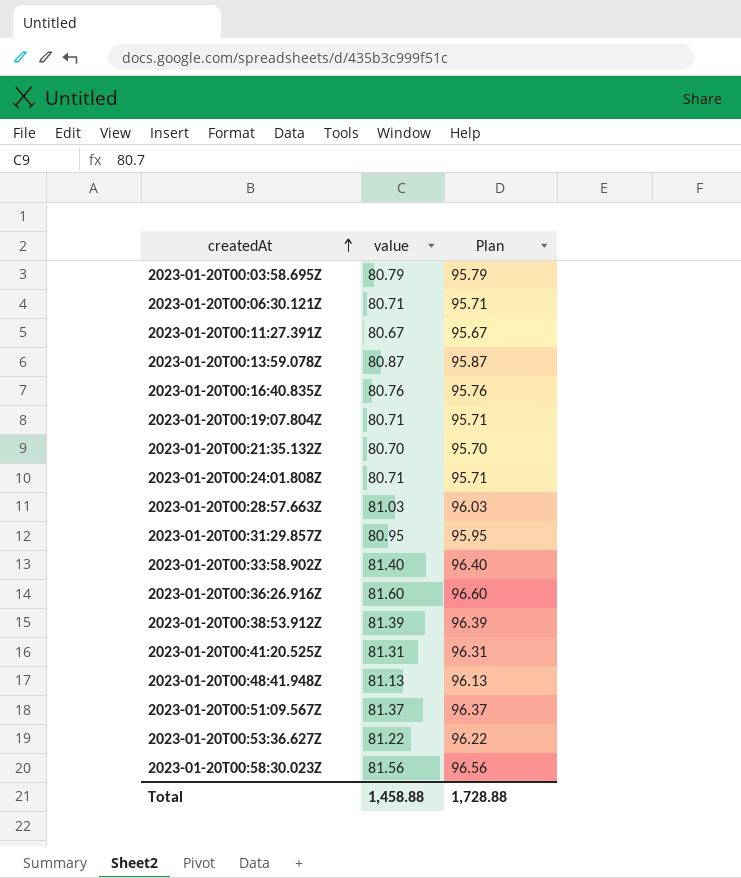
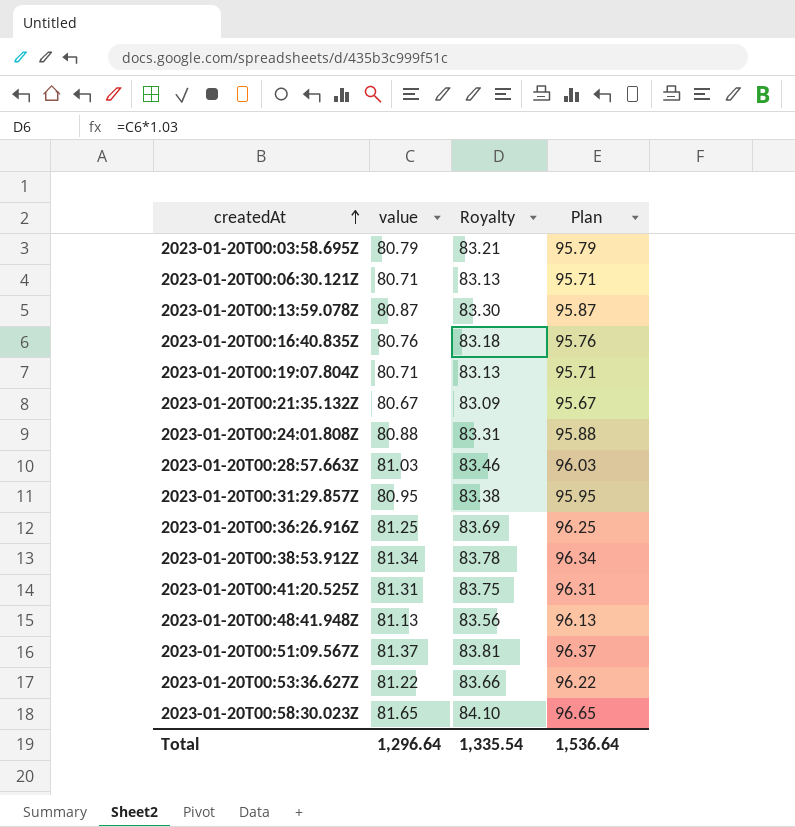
column Royalty | formula: none -> [value] * 1.03
row 2023-01-20T00:11:27.391Z: 80.67 | 95.67 -> none
row 2023-01-20T00:33:58.902Z: 81.40 | 96.40 -> none
2023-01-20T00:21:35.132Z | value: 80.70 -> 80.67
2023-01-20T00:21:35.132Z | Plan: 95.70 -> 95.67
2023-01-20T00:24:01.808Z | value: 80.71 -> 80.88
2023-01-20T00:24:01.808Z | Plan: 95.71 -> 95.88
2023-01-20T00:36:26.916Z | value: 81.60 -> 81.25
2023-01-20T00:36:26.916Z | Plan: 96.60 -> 96.25
2023-01-20T00:38:53.912Z | value: 81.39 -> 81.34
2023-01-20T00:38:53.912Z | Plan: 96.39 -> 96.34
2023-01-20T00:58:30.023Z | value: 81.56 -> 81.65
2023-01-20T00:58:30.023Z | Plan: 96.56 -> 96.65
Total | value: 1,458.88 -> 1,296.64
Total | Plan: 1,728.88 -> 1,536.64

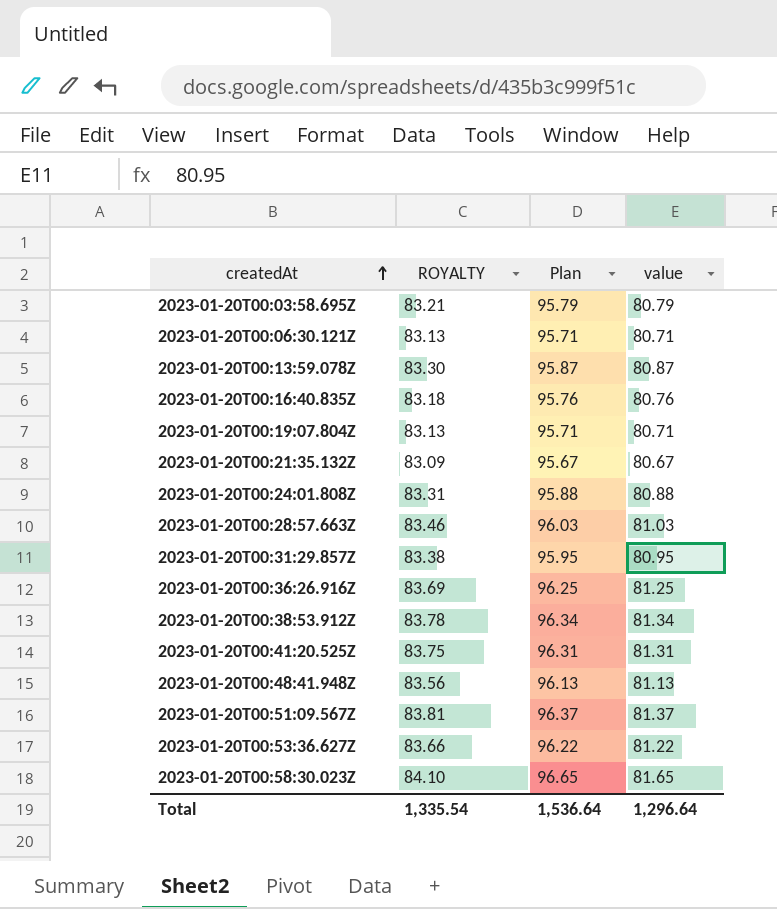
column name: Royalty -> ROYALTY
column value | position: 2 -> 4

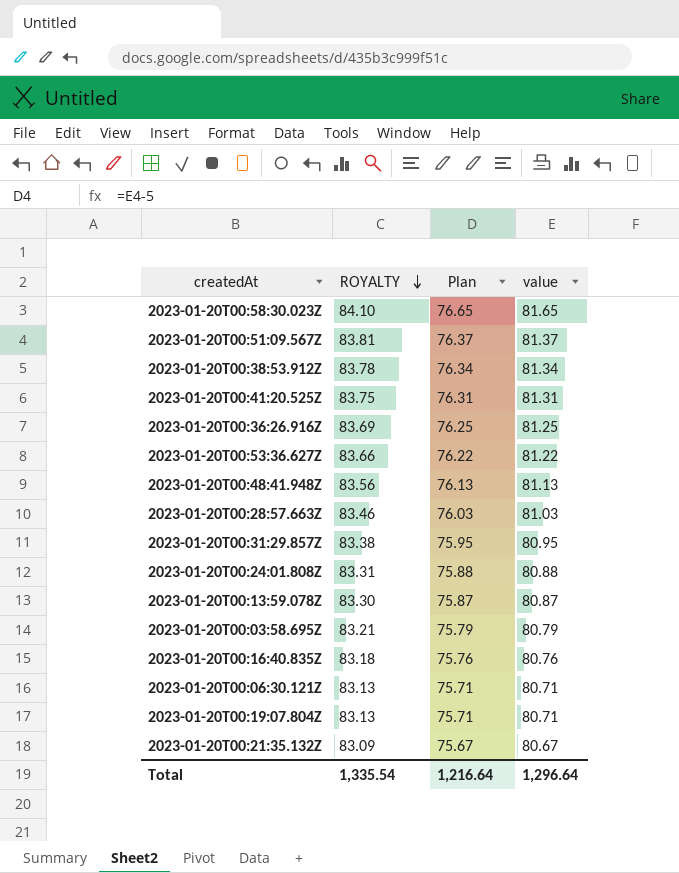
row order: createdAt ascending -> ROYALTY descending
column Plan | formula: [value] + 15 -> [value] - 5
Total | Plan: 1,536.64 -> 1,216.64

